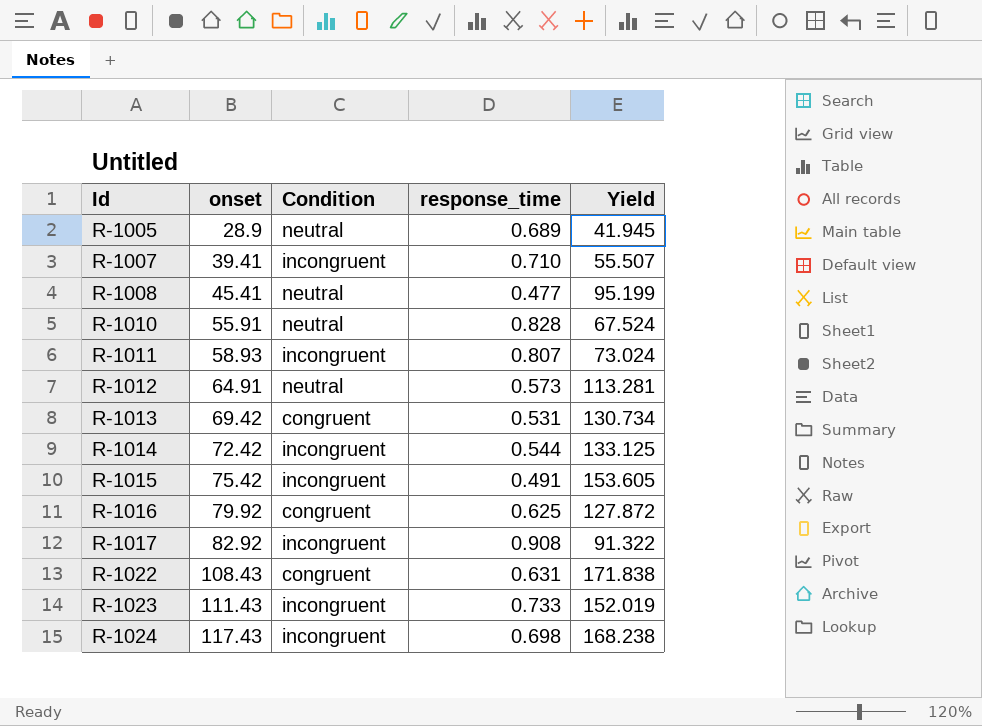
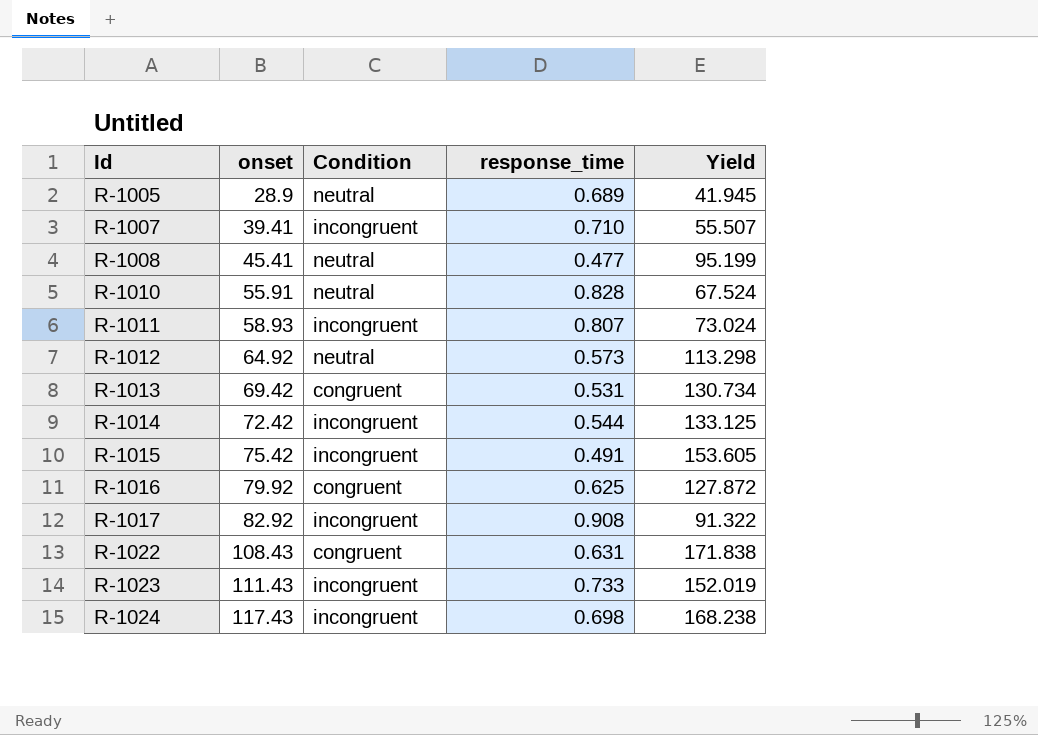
R-1012 | onset: 64.91 -> 64.92
R-1012 | Yield: 113.281 -> 113.298

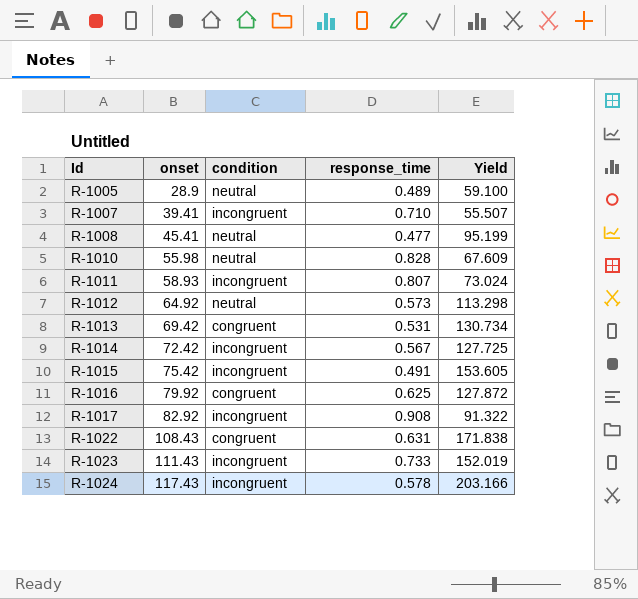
column name: Condition -> condition
R-1005 | response_time: 0.689 -> 0.489
R-1005 | Yield: 41.945 -> 59.100
R-1010 | onset: 55.91 -> 55.98
R-1010 | Yield: 67.524 -> 67.609
R-1014 | response_time: 0.544 -> 0.567
R-1014 | Yield: 133.125 -> 127.725
R-1024 | response_time: 0.698 -> 0.578
R-1024 | Yield: 168.238 -> 203.166

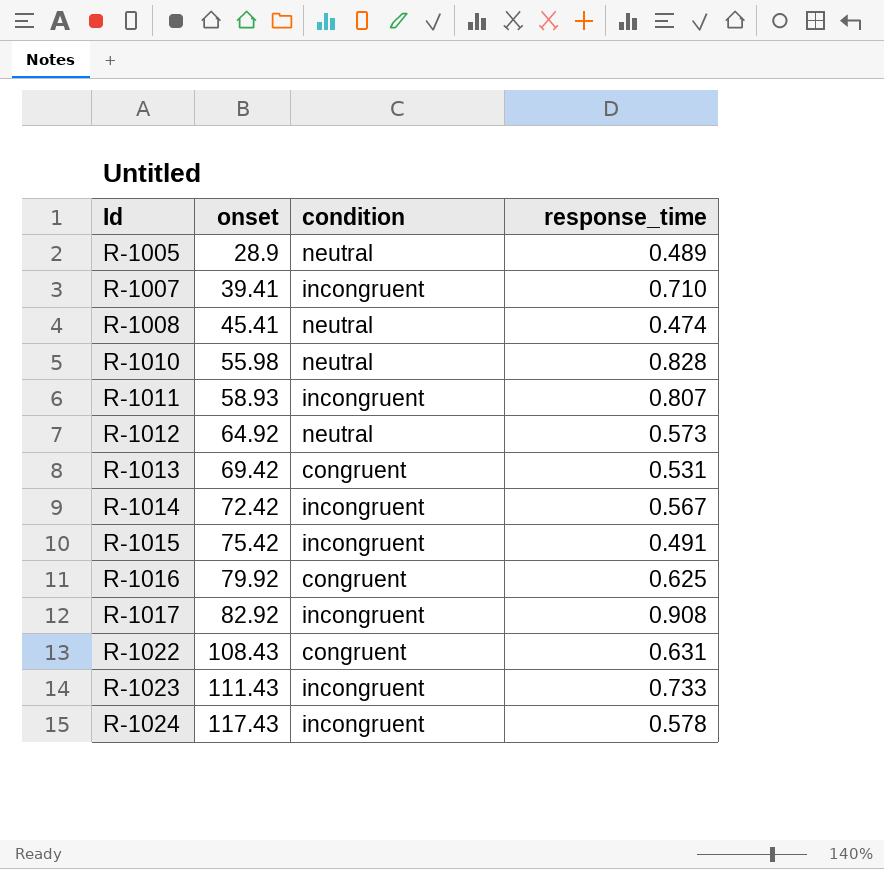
column Yield | formula: [onset] / [response_time] -> none
R-1008 | response_time: 0.477 -> 0.474

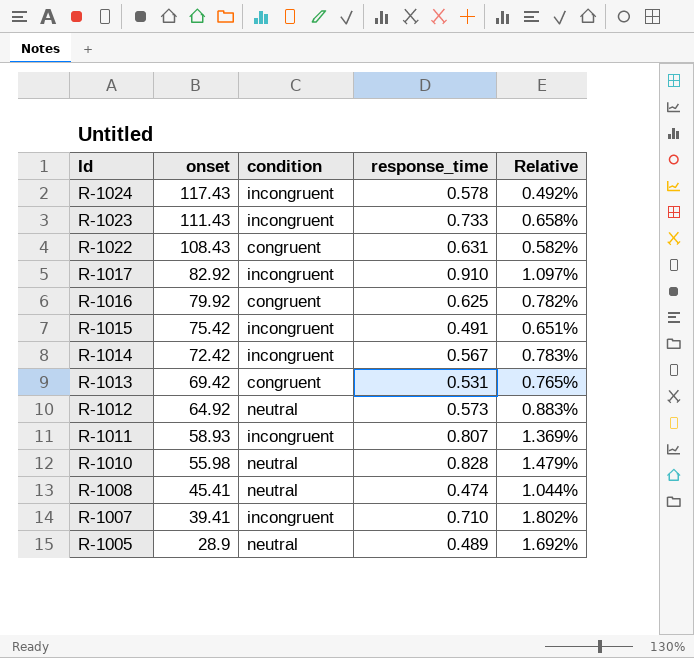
row order: Id ascending -> Id descending
column Relative | formula: none -> [response_time] / [onset]
R-1017 | response_time: 0.908 -> 0.910

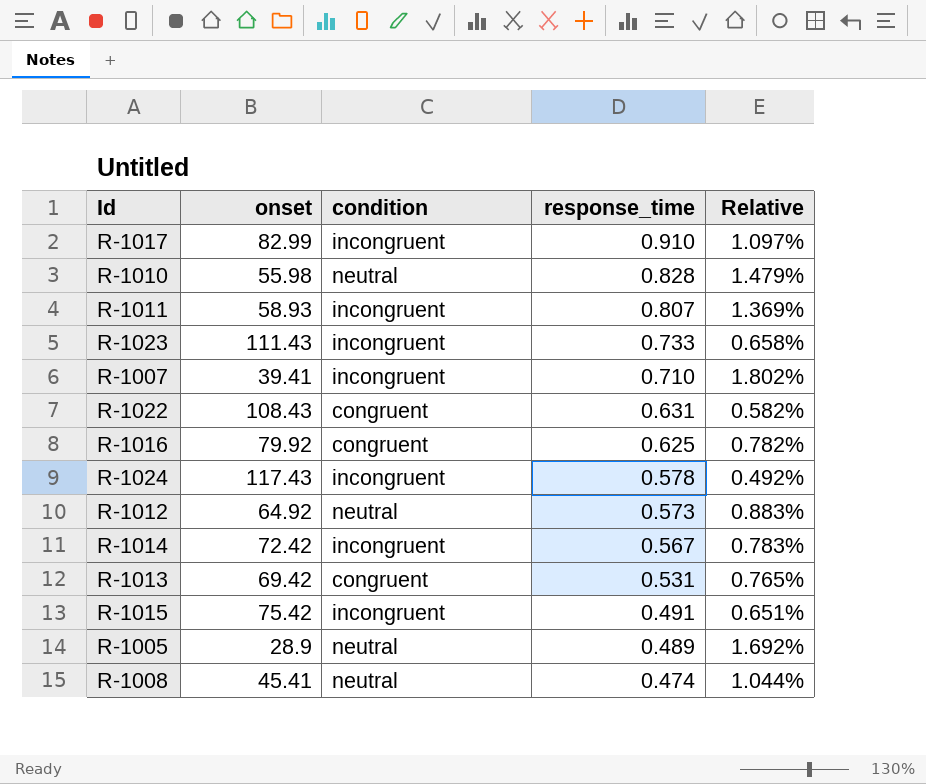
row order: Id descending -> response_time descending
R-1017 | onset: 82.92 -> 82.99

